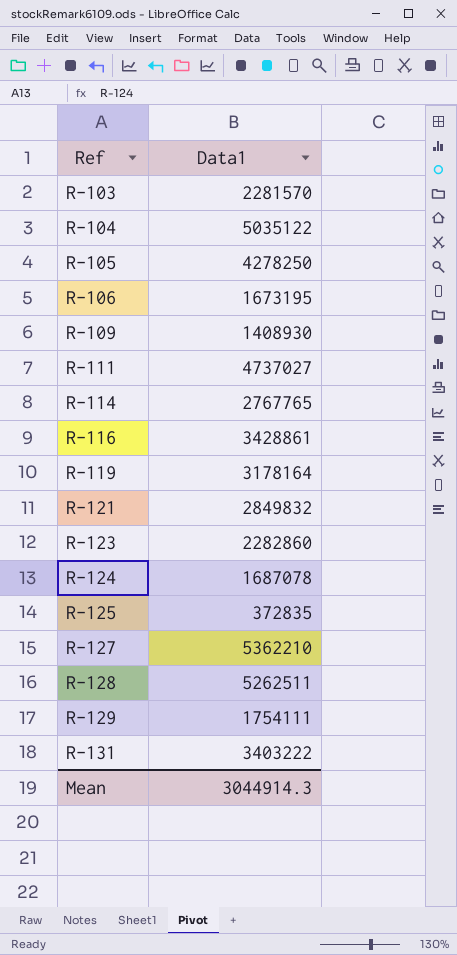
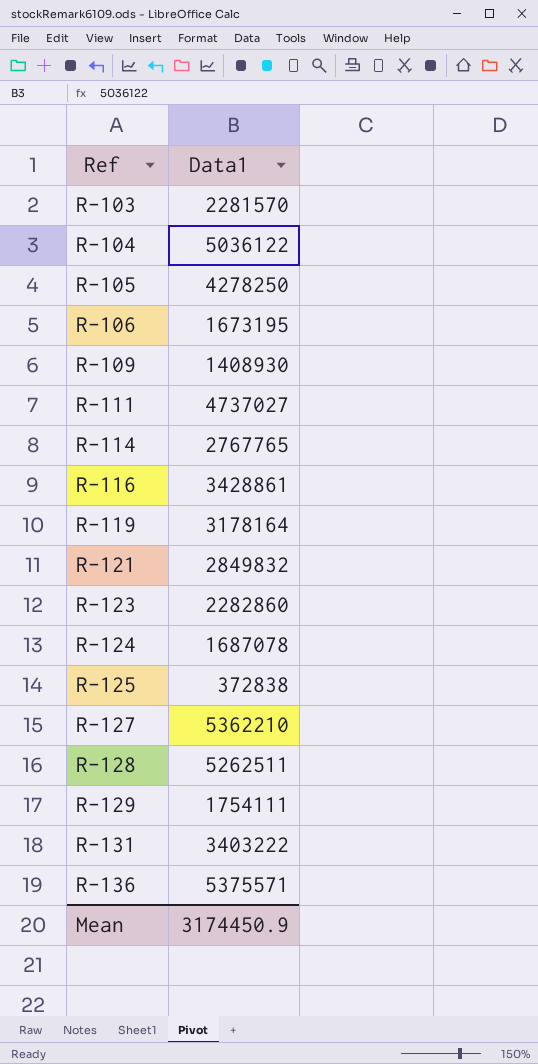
R-104 | Data1: 5035122 -> 5036122
R-125 | Data1: 372835 -> 372838
row R-136: none -> 5375571
Mean | Data1: 3044914.3 -> 3174450.9

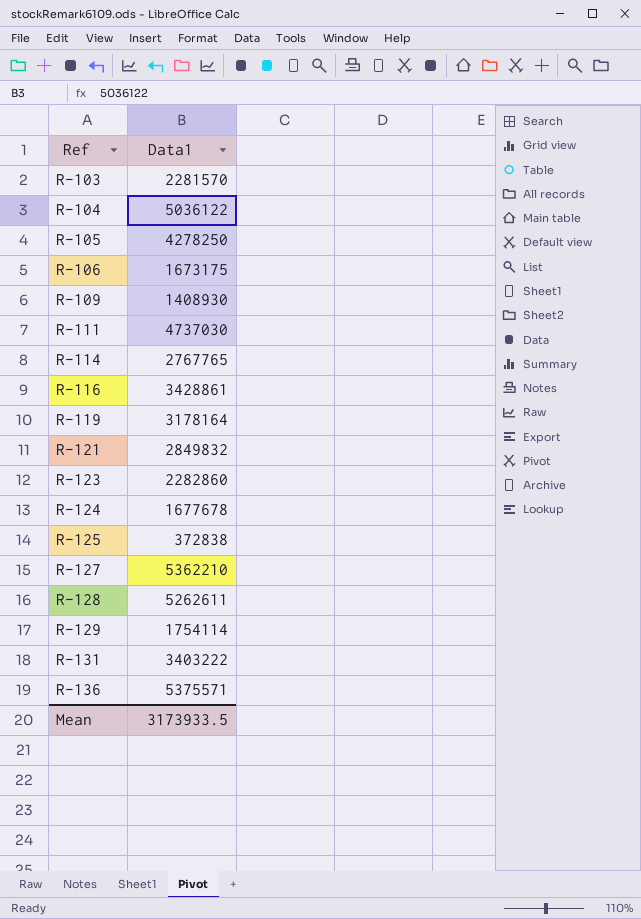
R-106 | Data1: 1673195 -> 1673175
R-111 | Data1: 4737027 -> 4737030
R-124 | Data1: 1687078 -> 1677678
R-128 | Data1: 5262511 -> 5262611
R-129 | Data1: 1754111 -> 1754114
Mean | Data1: 3174450.9 -> 3173933.5

